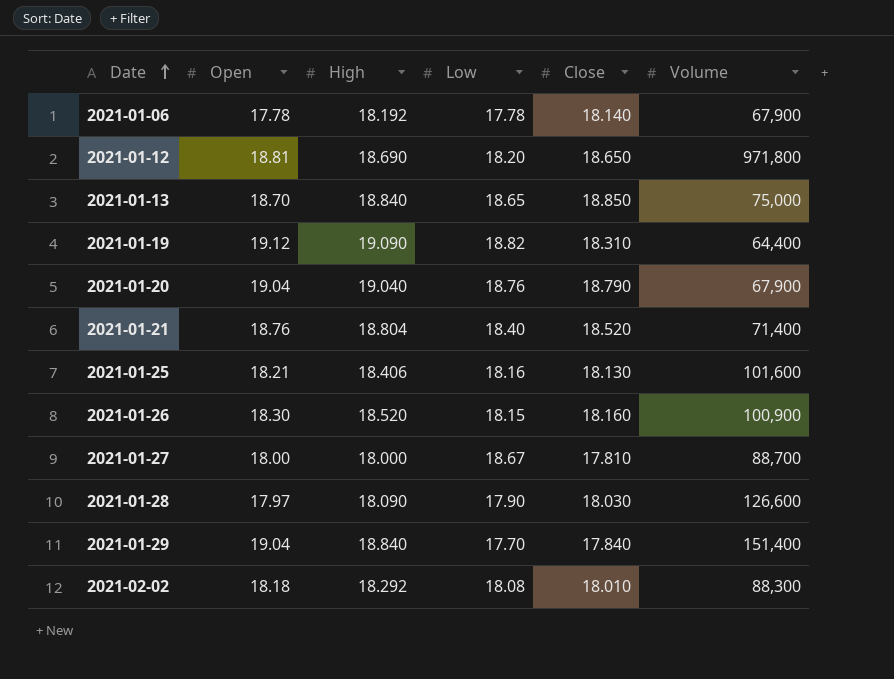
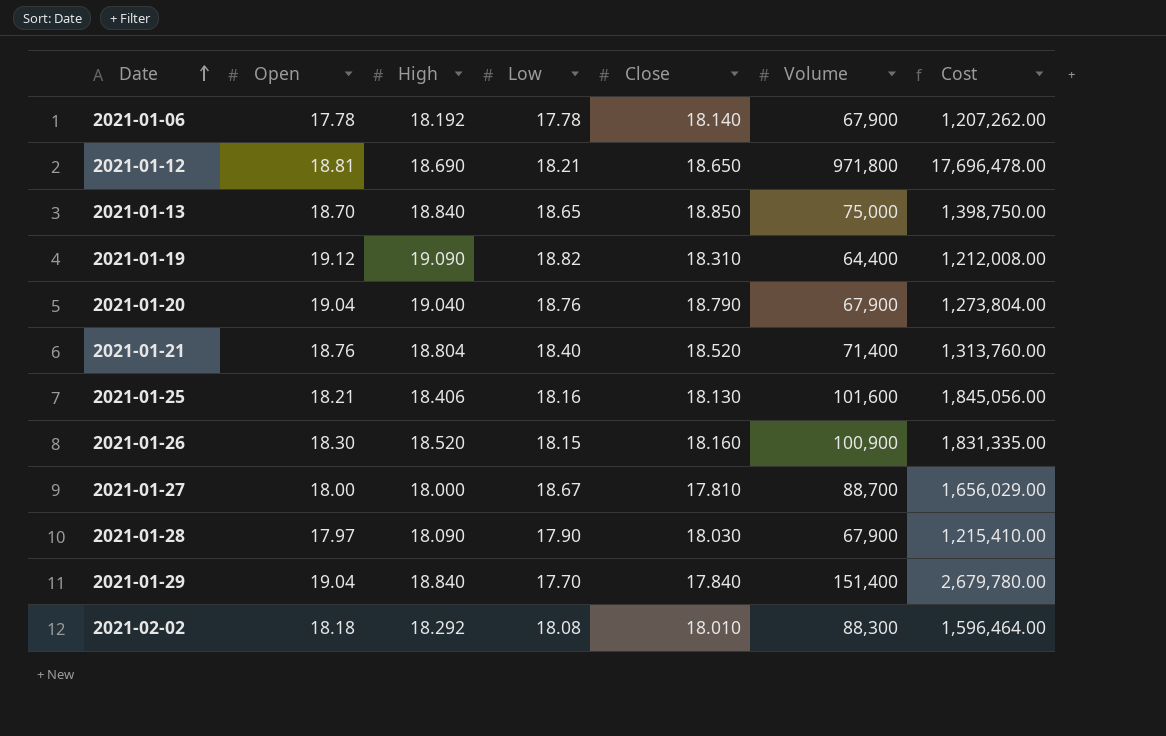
column Cost | formula: none -> [Low] * [Volume]
2021-01-12 | Low: 18.20 -> 18.21
2021-01-28 | Volume: 126,600 -> 67,900

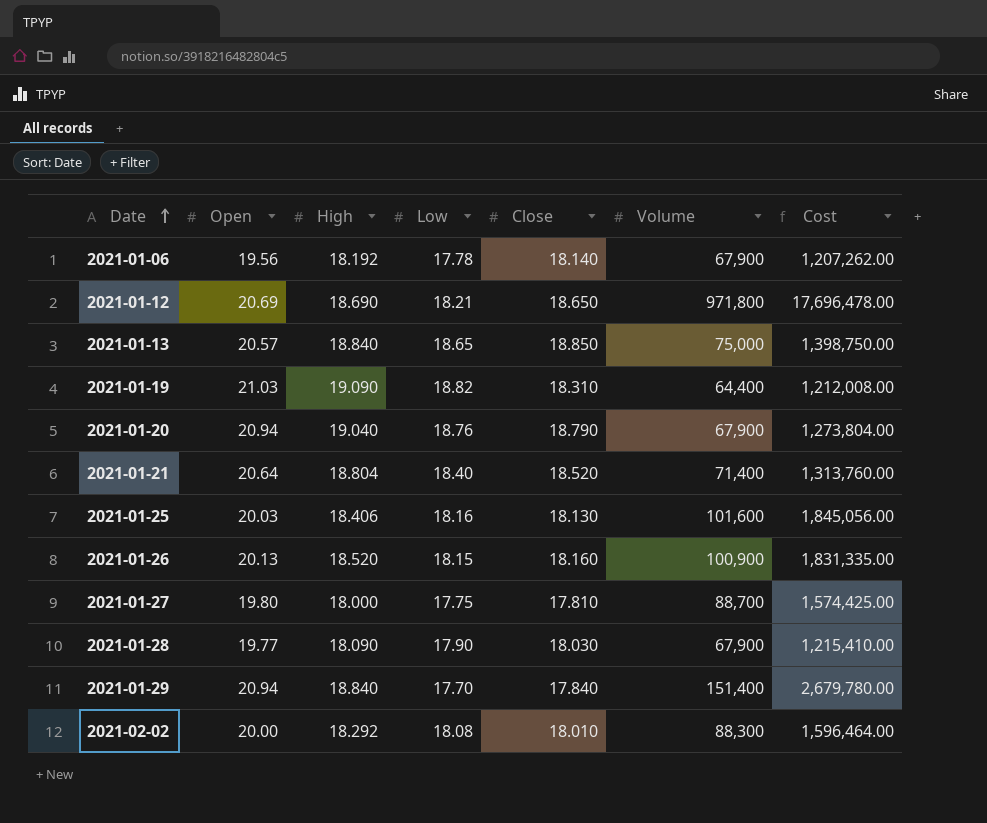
2021-01-06 | Open: 17.78 -> 19.56
2021-01-12 | Open: 18.81 -> 20.69
2021-01-13 | Open: 18.70 -> 20.57
2021-01-19 | Open: 19.12 -> 21.03
2021-01-20 | Open: 19.04 -> 20.94
2021-01-21 | Open: 18.76 -> 20.64
2021-01-25 | Open: 18.21 -> 20.03
2021-01-26 | Open: 18.30 -> 20.13
2021-01-27 | Open: 18.00 -> 19.80
2021-01-27 | Low: 18.67 -> 17.75
2021-01-27 | Cost: 1,656,029.00 -> 1,574,425.00
2021-01-28 | Open: 17.97 -> 19.77
2021-01-29 | Open: 19.04 -> 20.94
2021-02-02 | Open: 18.18 -> 20.00

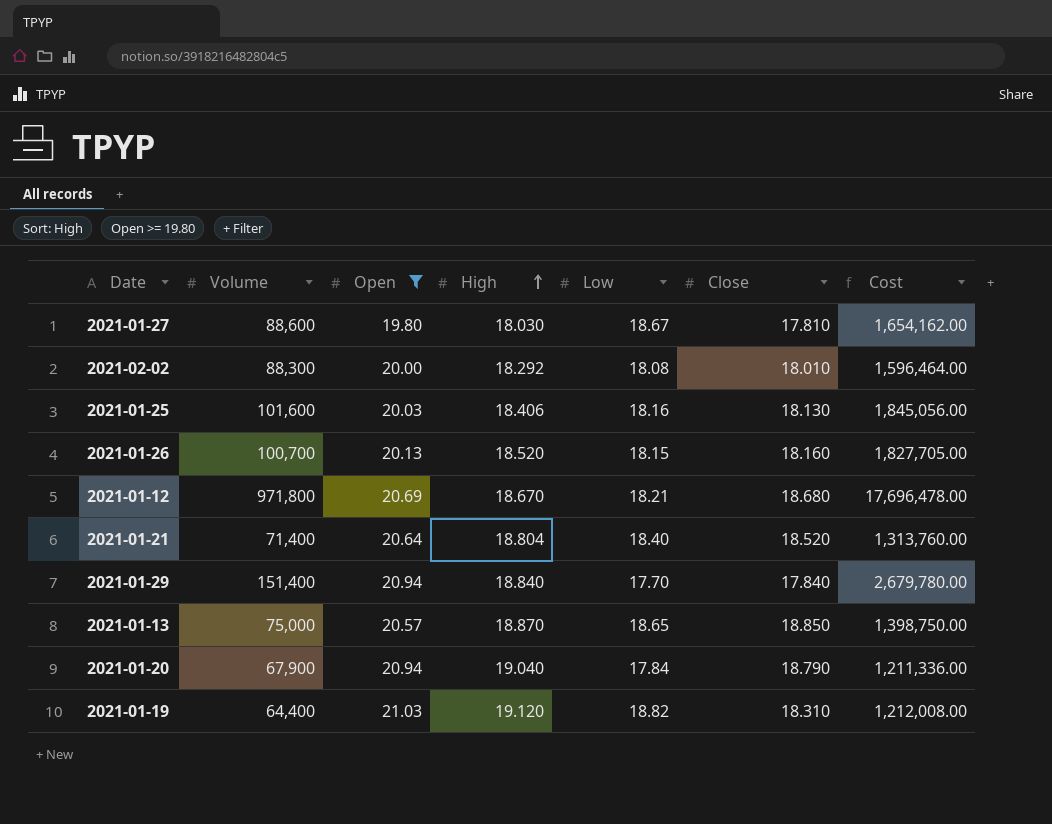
filter: none -> Open >= 19.80
row order: Date ascending -> High ascending
column Volume | position: 6 -> 2
2021-01-27 | Volume: 88,700 -> 88,600
2021-01-27 | High: 18.000 -> 18.030
2021-01-27 | Low: 17.75 -> 18.67
2021-01-27 | Cost: 1,574,425.00 -> 1,654,162.00
2021-01-26 | Volume: 100,900 -> 100,700
2021-01-26 | Cost: 1,831,335.00 -> 1,827,705.00
2021-01-12 | High: 18.690 -> 18.670
2021-01-12 | Close: 18.650 -> 18.680
2021-01-13 | High: 18.840 -> 18.870
2021-01-20 | Low: 18.76 -> 17.84
2021-01-20 | Cost: 1,273,804.00 -> 1,211,336.00
2021-01-19 | High: 19.090 -> 19.120

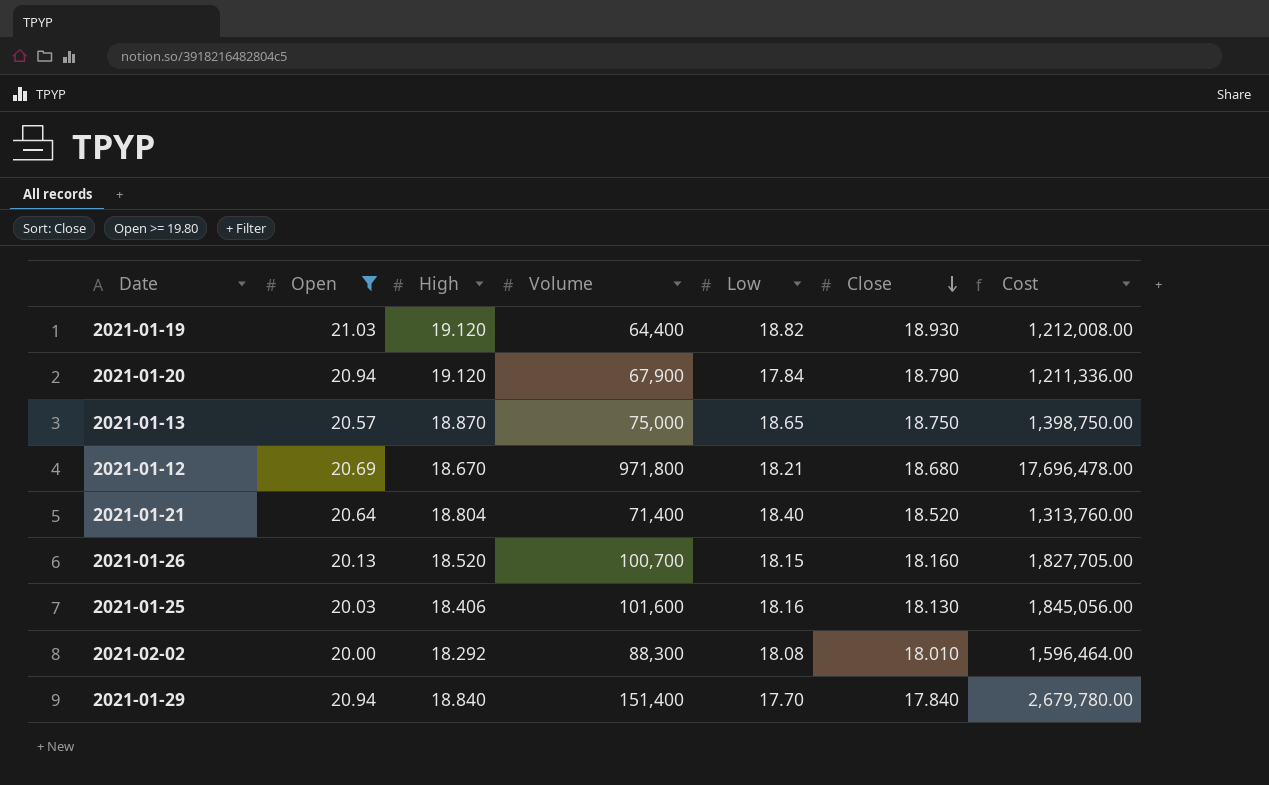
row order: High ascending -> Close descending
column Volume | position: 2 -> 4
row 2021-01-27: 88,600 | 19.80 | 18.030 | 18.67 | 17.810 | 1,654,162.00 -> none
2021-01-19 | Close: 18.310 -> 18.930
2021-01-20 | High: 19.040 -> 19.120
2021-01-13 | Close: 18.850 -> 18.750

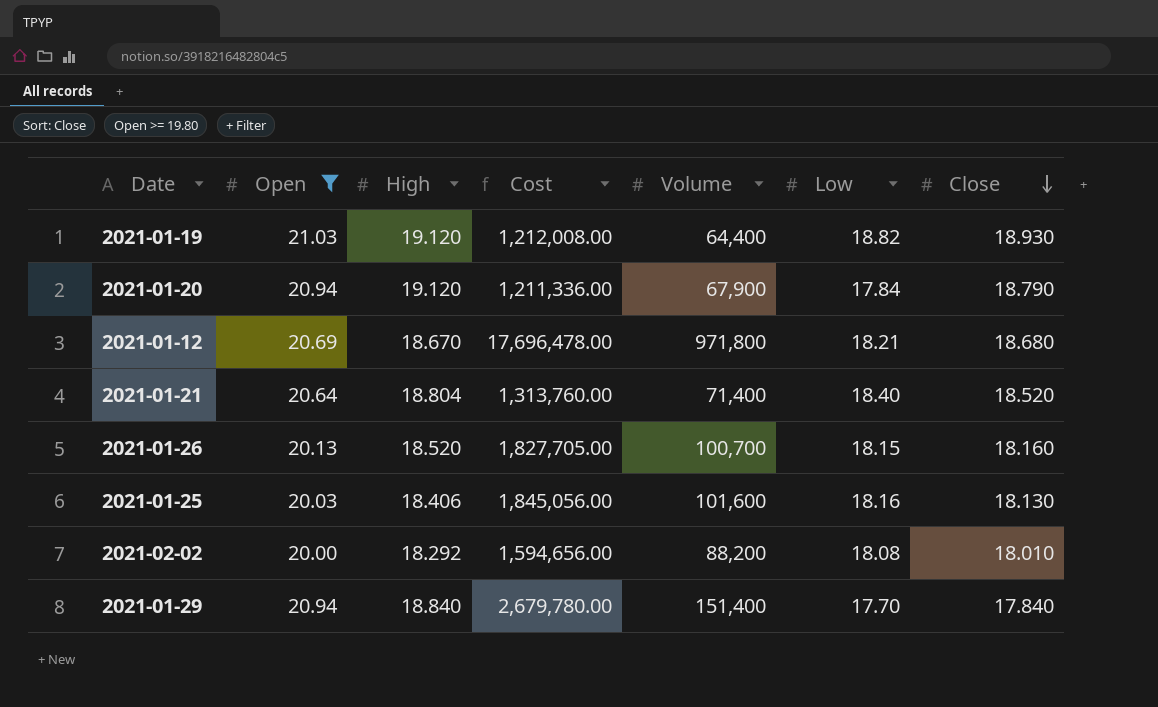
column Cost | position: 7 -> 4
row 2021-01-13: 20.57 | 18.870 | 75,000 | 18.65 | 18.750 | 1,398,750.00 -> none
2021-02-02 | Cost: 1,596,464.00 -> 1,594,656.00
2021-02-02 | Volume: 88,300 -> 88,200

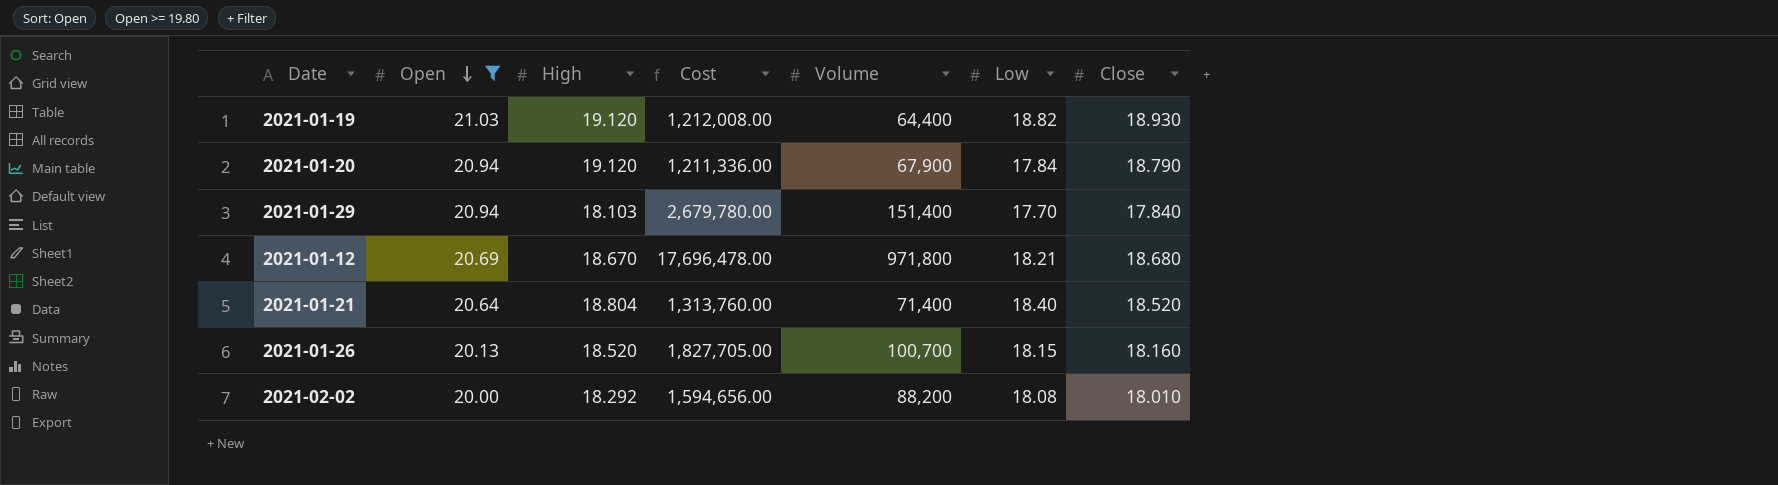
row order: Close descending -> Open descending
row 2021-01-25: 20.03 | 18.406 | 1,845,056.00 | 101,600 | 18.16 | 18.130 -> none
2021-01-29 | High: 18.840 -> 18.103

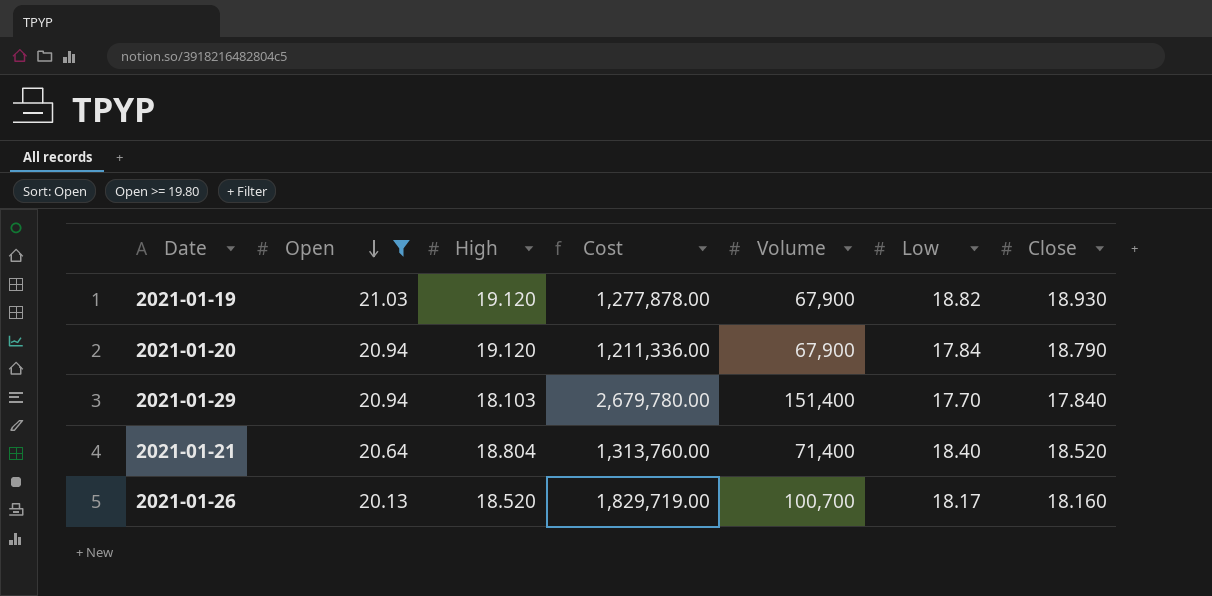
row 2021-01-12: 20.69 | 18.670 | 17,696,478.00 | 971,800 | 18.21 | 18.680 -> none
row 2021-02-02: 20.00 | 18.292 | 1,594,656.00 | 88,200 | 18.08 | 18.010 -> none
2021-01-19 | Cost: 1,212,008.00 -> 1,277,878.00
2021-01-19 | Volume: 64,400 -> 67,900
2021-01-26 | Cost: 1,827,705.00 -> 1,829,719.00
2021-01-26 | Low: 18.15 -> 18.17

